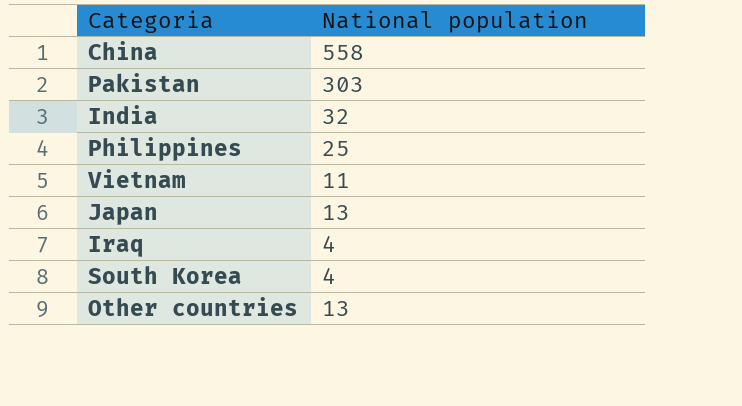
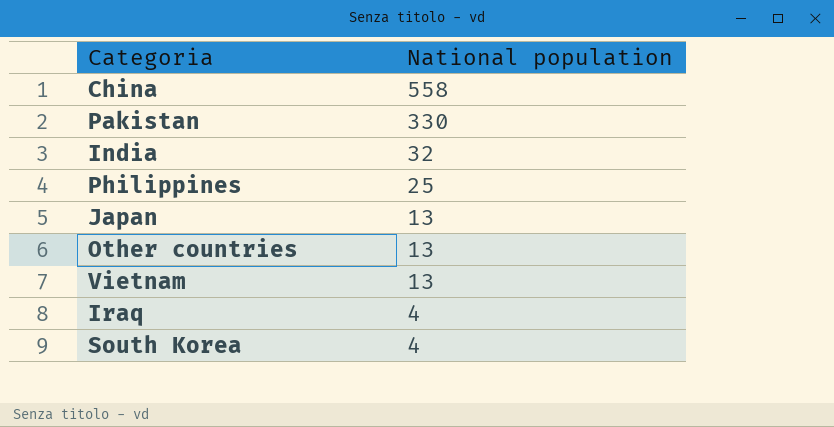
row order: none -> National population descending
Pakistan | National population: 303 -> 330
Vietnam | National population: 11 -> 13

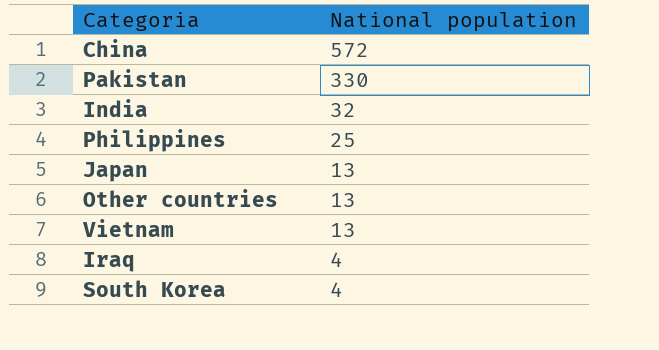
China | National population: 558 -> 572

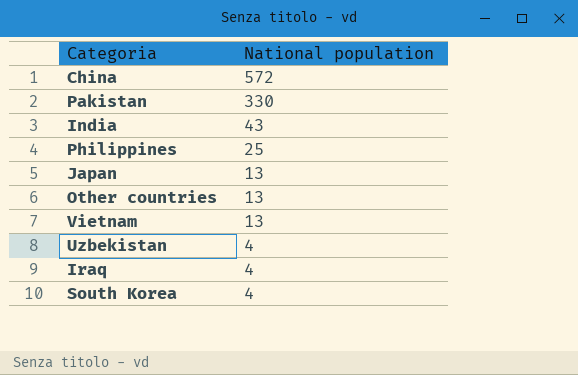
India | National population: 32 -> 43
row Uzbekistan: none -> 4

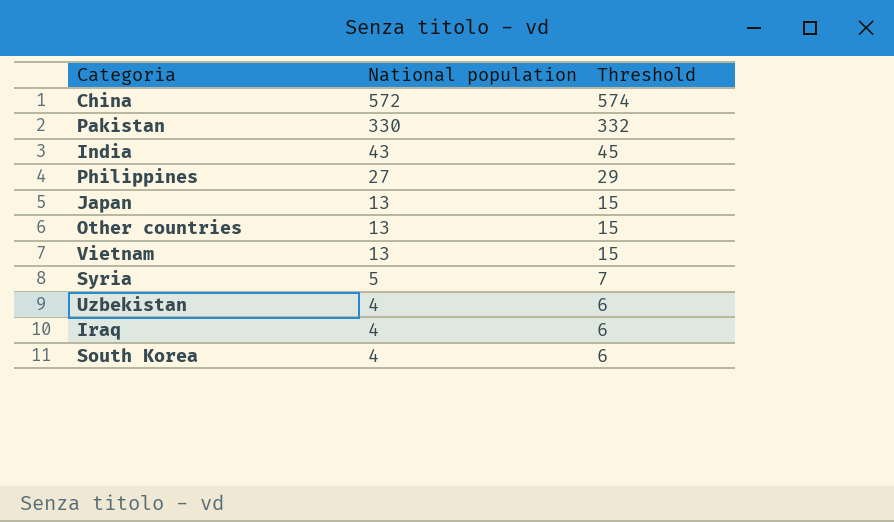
column Threshold | formula: none -> [National population] + 2
Philippines | National population: 25 -> 27
row Syria: none -> 5 | 7

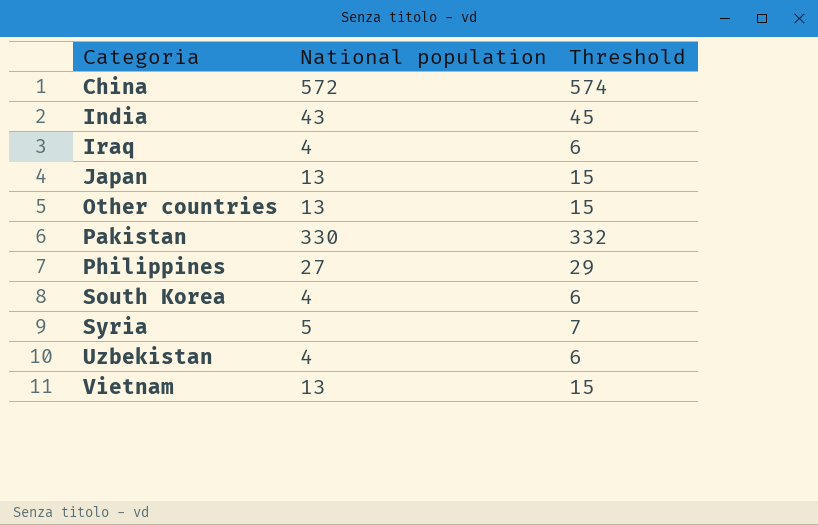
row order: National population descending -> Categoria ascending

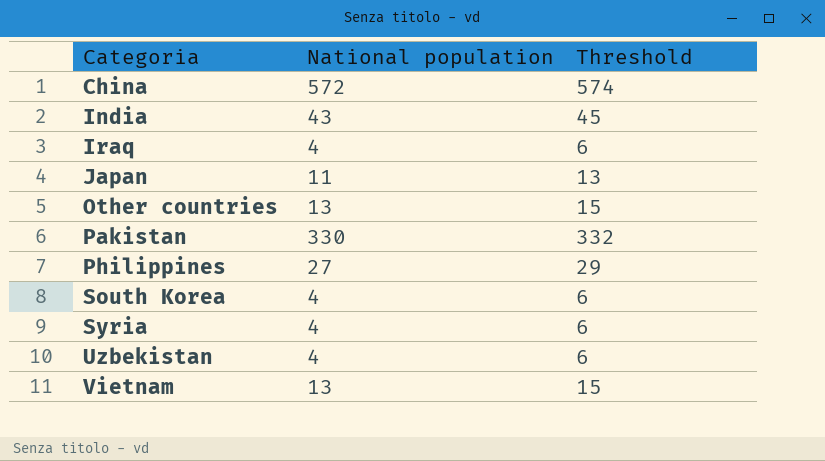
Japan | National population: 13 -> 11
Japan | Threshold: 15 -> 13
Syria | National population: 5 -> 4
Syria | Threshold: 7 -> 6

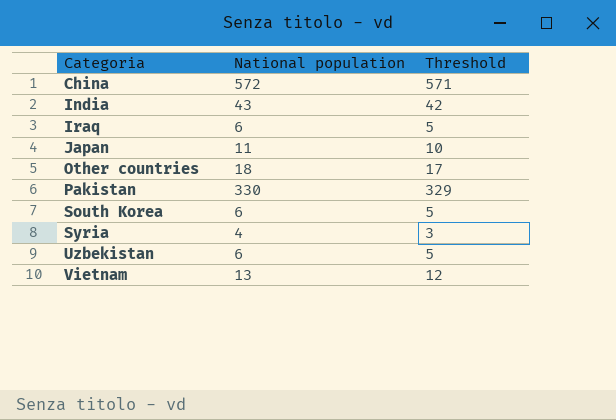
column Threshold | formula: [National population] + 2 -> [National population] - 1
row Philippines: 27 | 29 -> none
Iraq | National population: 4 -> 6
Other countries | National population: 13 -> 18
South Korea | National population: 4 -> 6
Uzbekistan | National population: 4 -> 6

